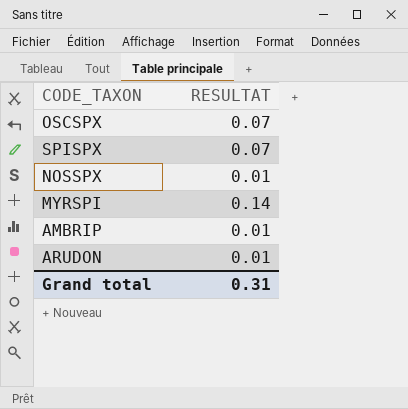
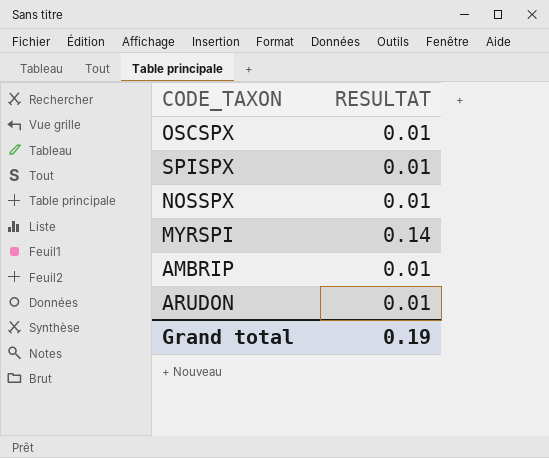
OSCSPX | RESULTAT: 0.07 -> 0.01
SPISPX | RESULTAT: 0.07 -> 0.01
Grand total | RESULTAT: 0.31 -> 0.19

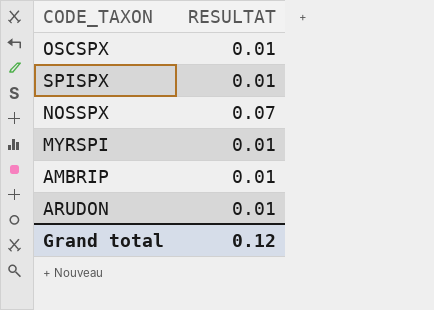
NOSSPX | RESULTAT: 0.01 -> 0.07
MYRSPI | RESULTAT: 0.14 -> 0.01
Grand total | RESULTAT: 0.19 -> 0.12

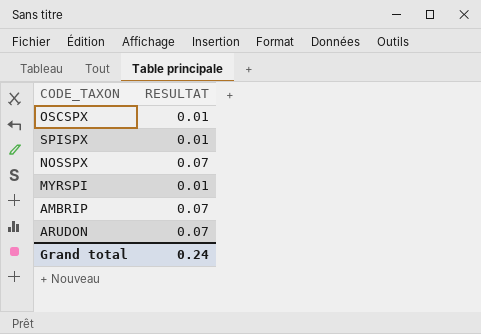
AMBRIP | RESULTAT: 0.01 -> 0.07
ARUDON | RESULTAT: 0.01 -> 0.07
Grand total | RESULTAT: 0.12 -> 0.24

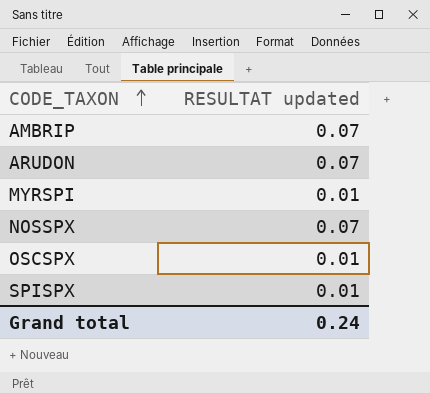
row order: none -> CODE_TAXON ascending
column name: RESULTAT -> RESULTAT updated

